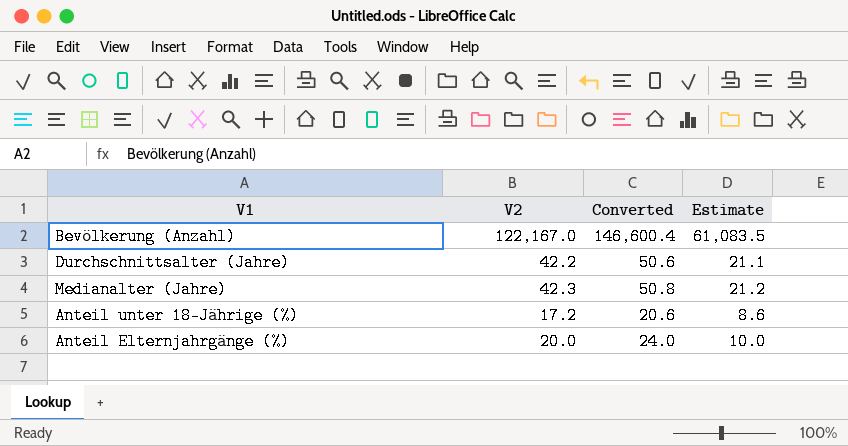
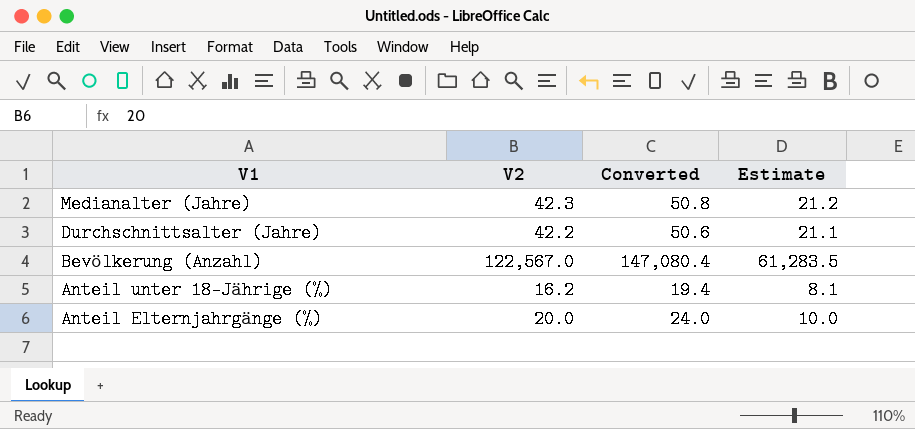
row order: none -> V1 descending
Bevölkerung (Anzahl) | V2: 122,167.0 -> 122,567.0
Bevölkerung (Anzahl) | Converted: 146,600.4 -> 147,080.4
Bevölkerung (Anzahl) | Estimate: 61,083.5 -> 61,283.5
Anteil unter 18-Jährige (%) | V2: 17.2 -> 16.2
Anteil unter 18-Jährige (%) | Converted: 20.6 -> 19.4
Anteil unter 18-Jährige (%) | Estimate: 8.6 -> 8.1

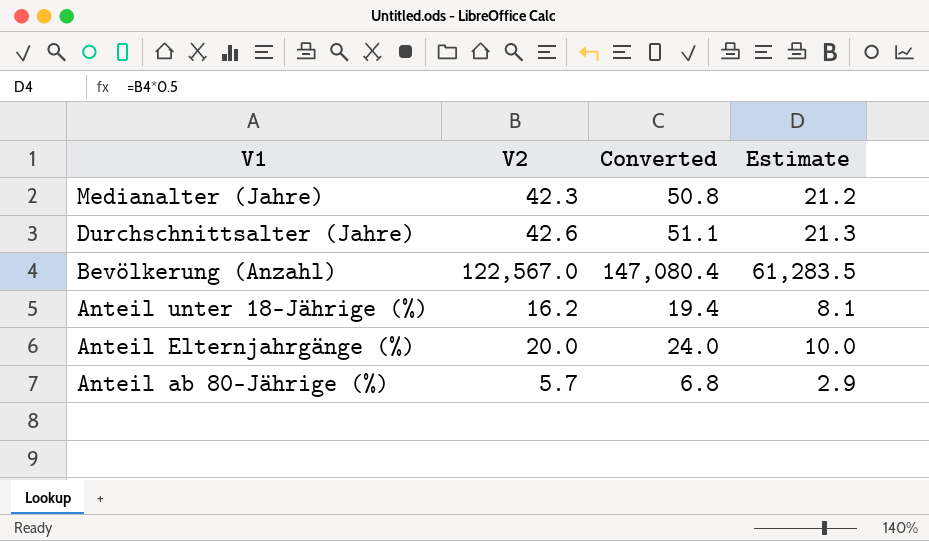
Durchschnittsalter (Jahre) | V2: 42.2 -> 42.6
Durchschnittsalter (Jahre) | Converted: 50.6 -> 51.1
Durchschnittsalter (Jahre) | Estimate: 21.1 -> 21.3
row Anteil ab 80-Jährige (%): none -> 5.7 | 6.8 | 2.9

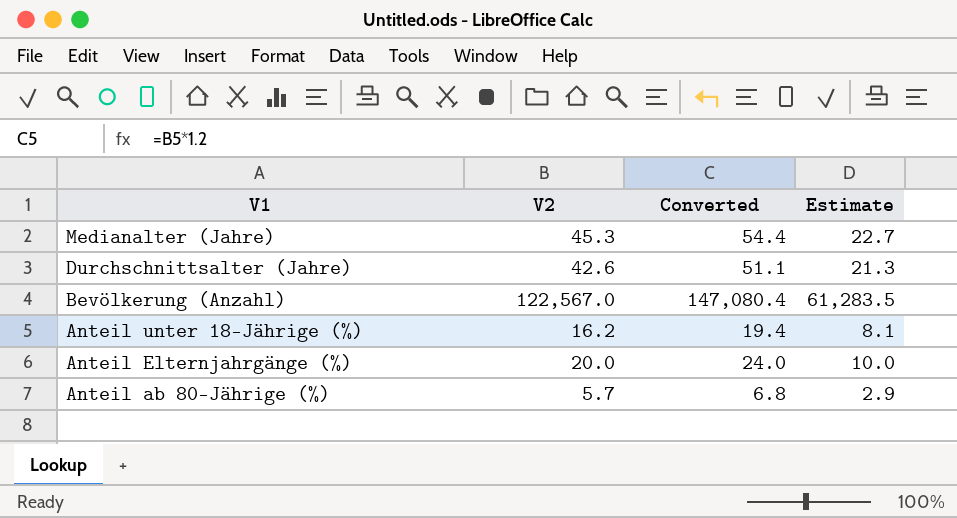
Medianalter (Jahre) | V2: 42.3 -> 45.3
Medianalter (Jahre) | Converted: 50.8 -> 54.4
Medianalter (Jahre) | Estimate: 21.2 -> 22.7

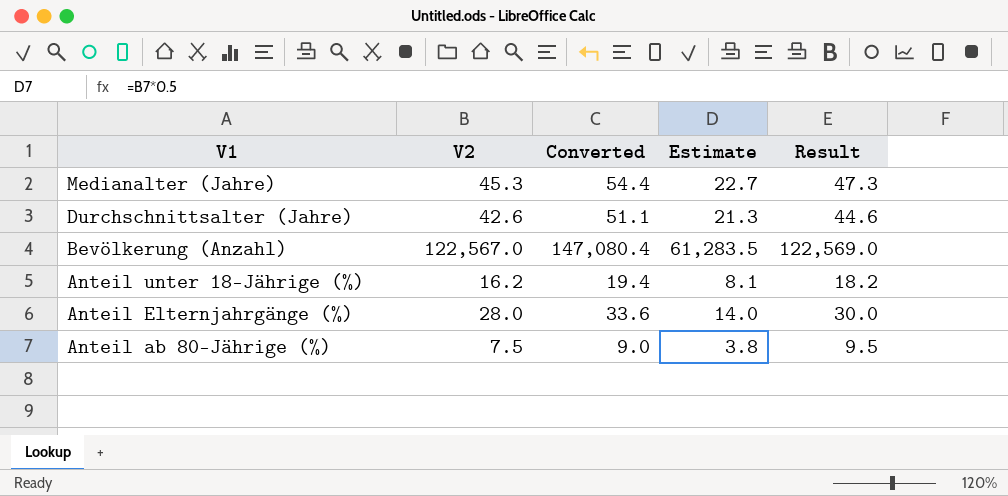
column Result | formula: none -> [V2] + 2
Anteil Elternjahrgänge (%) | V2: 20.0 -> 28.0
Anteil Elternjahrgänge (%) | Converted: 24.0 -> 33.6
Anteil Elternjahrgänge (%) | Estimate: 10.0 -> 14.0
Anteil ab 80-Jährige (%) | V2: 5.7 -> 7.5
Anteil ab 80-Jährige (%) | Converted: 6.8 -> 9.0
Anteil ab 80-Jährige (%) | Estimate: 2.9 -> 3.8

